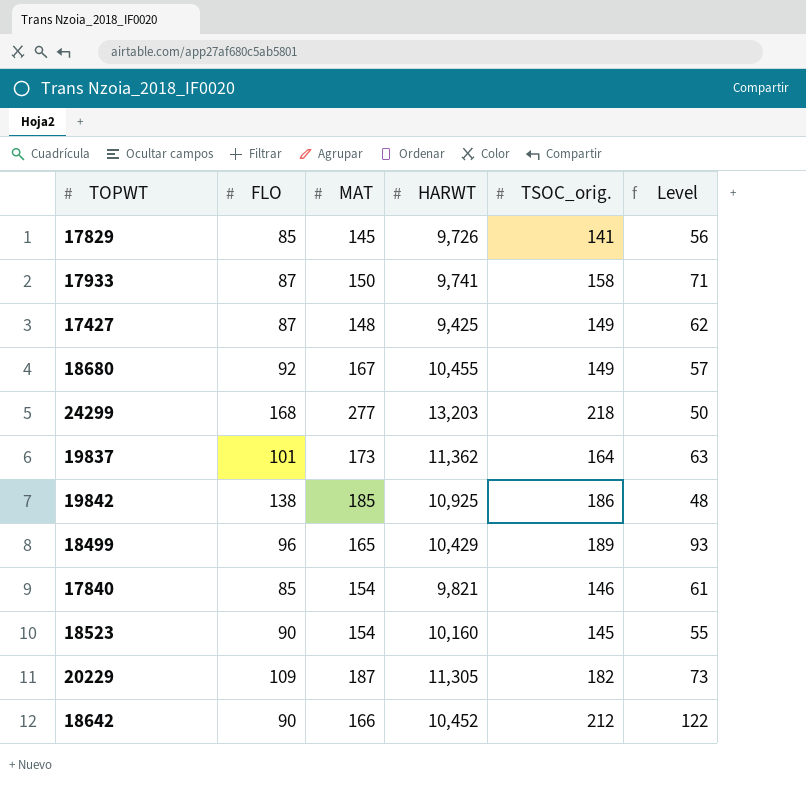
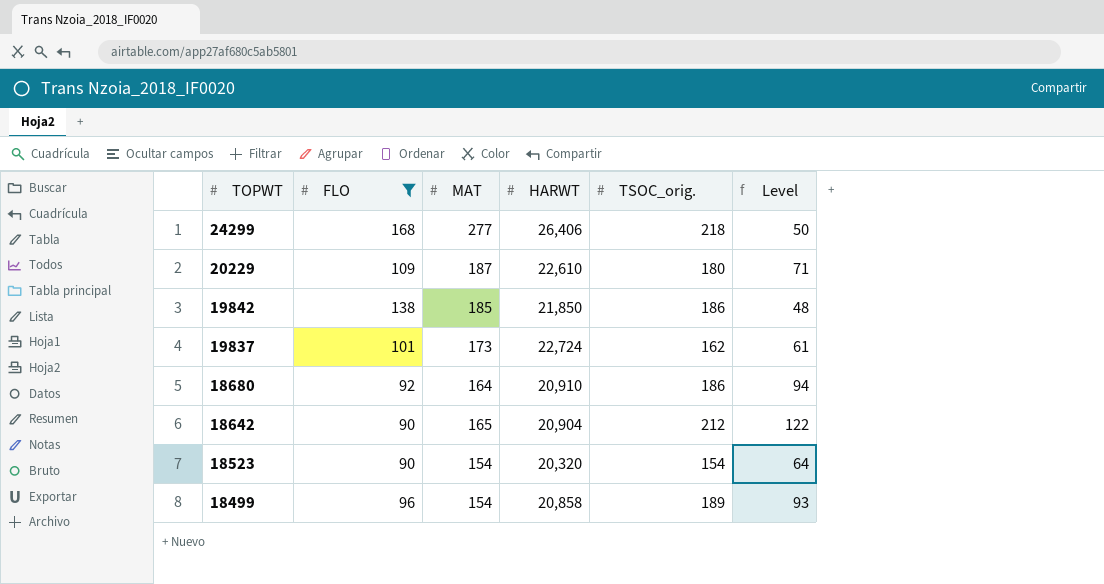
filter: none -> FLO >= 90
row order: none -> TOPWT descending
24299 | HARWT: 13,203 -> 26,406
20229 | HARWT: 11,305 -> 22,610
20229 | TSOC_orig.: 182 -> 180
20229 | Level: 73 -> 71
19842 | HARWT: 10,925 -> 21,850
19837 | HARWT: 11,362 -> 22,724
19837 | TSOC_orig.: 164 -> 162
19837 | Level: 63 -> 61
18680 | MAT: 167 -> 164
18680 | HARWT: 10,455 -> 20,910
18680 | TSOC_orig.: 149 -> 186
18680 | Level: 57 -> 94
18642 | MAT: 166 -> 165
18642 | HARWT: 10,452 -> 20,904
18523 | HARWT: 10,160 -> 20,320
18523 | TSOC_orig.: 145 -> 154
18523 | Level: 55 -> 64
18499 | MAT: 165 -> 154
18499 | HARWT: 10,429 -> 20,858

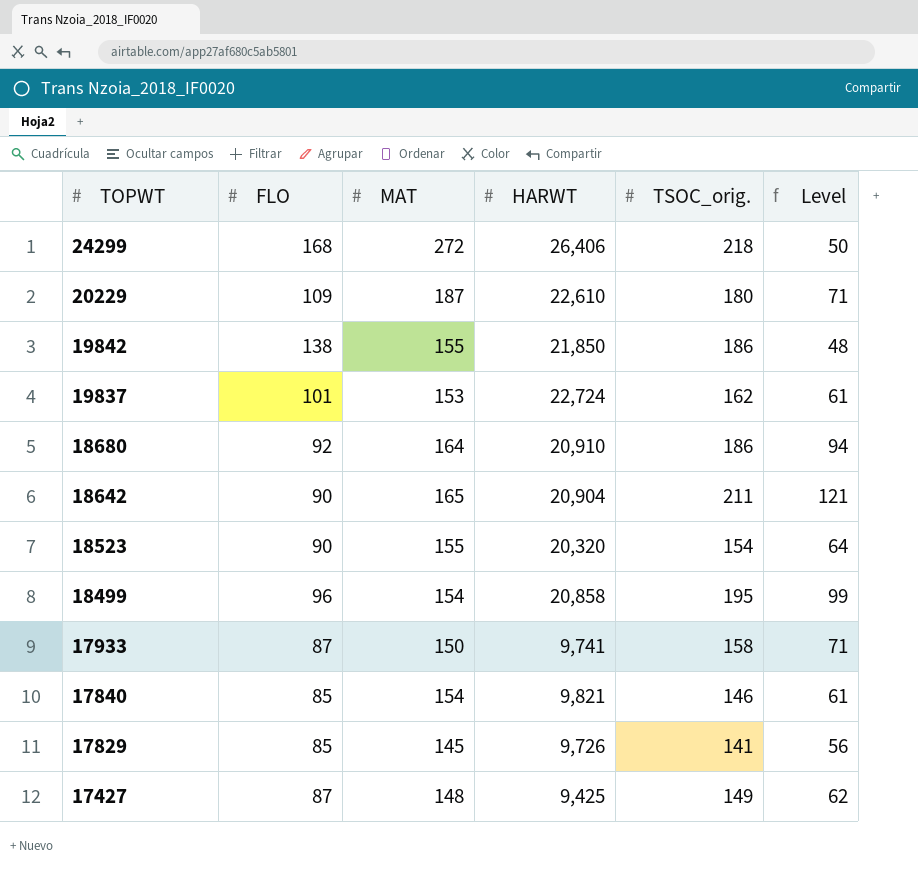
filter: FLO >= 90 -> none
24299 | MAT: 277 -> 272
19842 | MAT: 185 -> 155
19837 | MAT: 173 -> 153
18642 | TSOC_orig.: 212 -> 211
18642 | Level: 122 -> 121
18523 | MAT: 154 -> 155
18499 | TSOC_orig.: 189 -> 195
18499 | Level: 93 -> 99

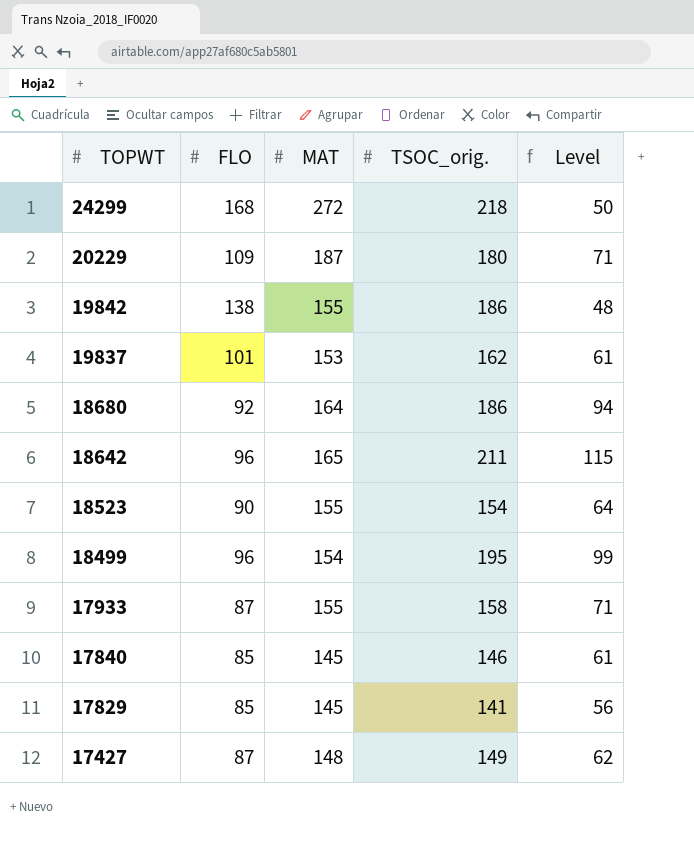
column HARWT | position: 4 -> none
18642 | FLO: 90 -> 96
18642 | Level: 121 -> 115
17933 | MAT: 150 -> 155
17840 | MAT: 154 -> 145

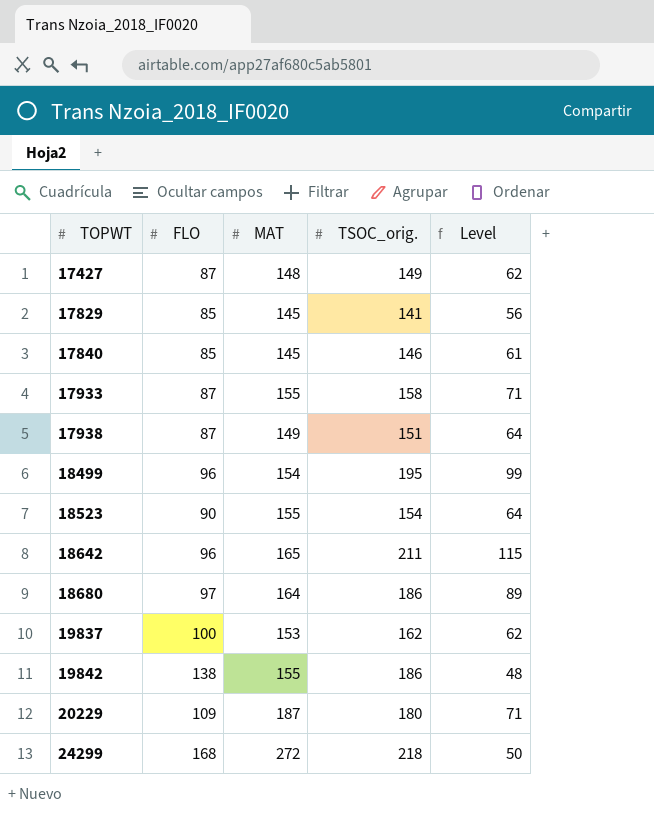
row order: TOPWT descending -> TOPWT ascending
row 17938: none -> 87 | 149 | 151 | 64
18680 | FLO: 92 -> 97
18680 | Level: 94 -> 89
19837 | FLO: 101 -> 100
19837 | Level: 61 -> 62

